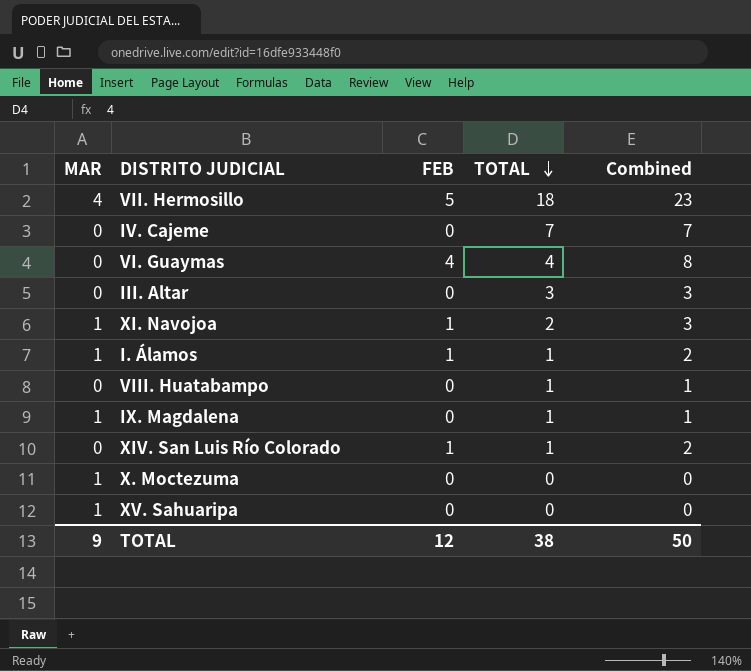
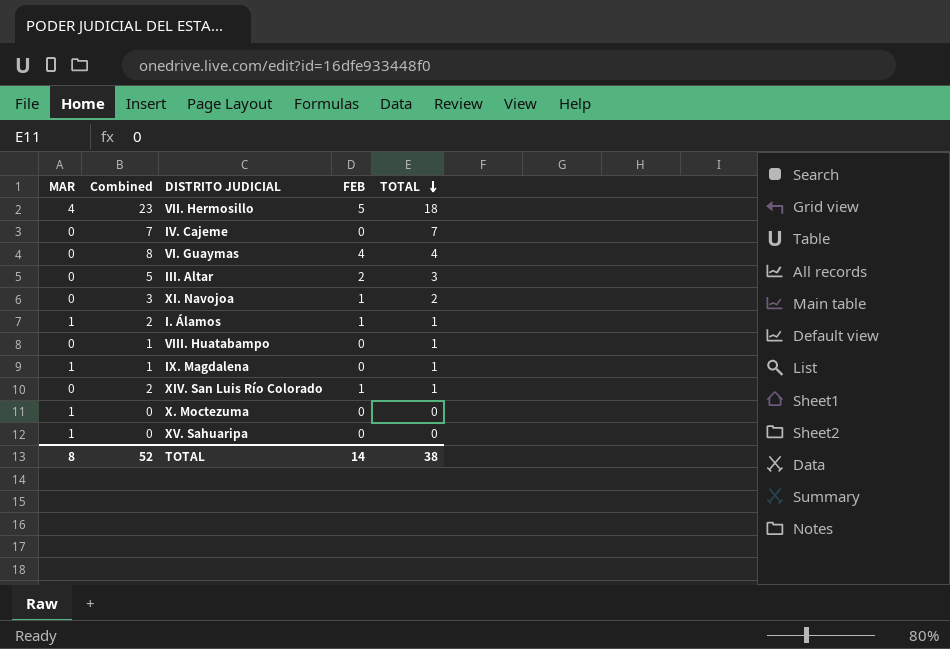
column Combined | position: 5 -> 2
III. Altar | Combined: 3 -> 5
III. Altar | FEB: 0 -> 2
XI. Navojoa | MAR: 1 -> 0
TOTAL | MAR: 9 -> 8
TOTAL | Combined: 50 -> 52
TOTAL | FEB: 12 -> 14

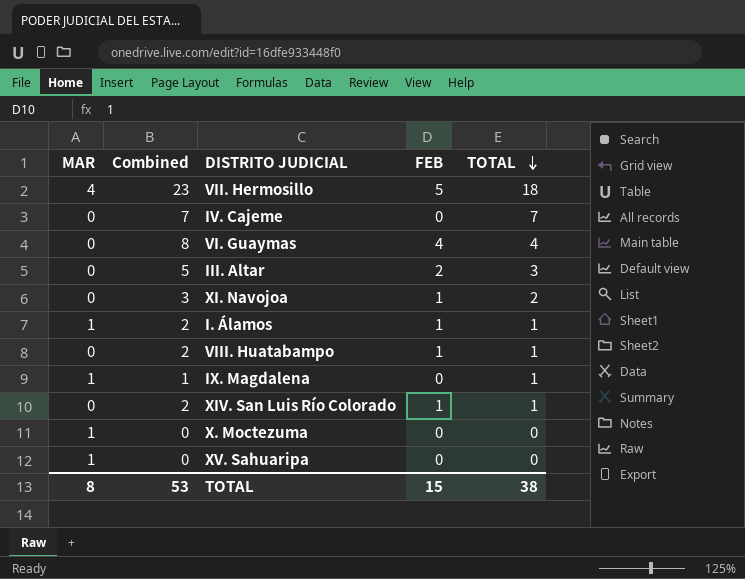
VIII. Huatabampo | Combined: 1 -> 2
VIII. Huatabampo | FEB: 0 -> 1
TOTAL | Combined: 52 -> 53
TOTAL | FEB: 14 -> 15

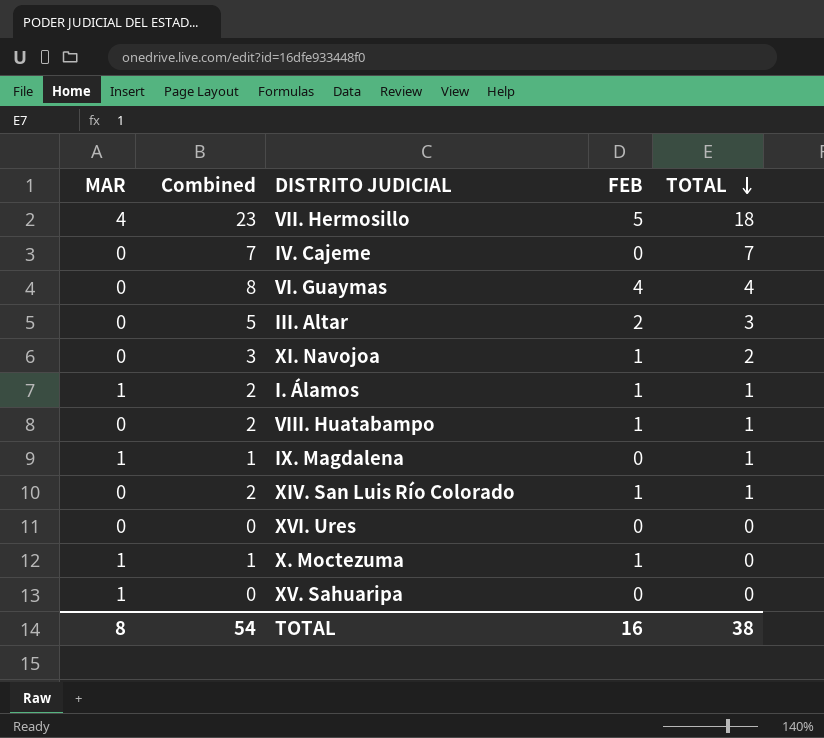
row XVI. Ures: none -> 0 | 0 | 0 | 0
X. Moctezuma | Combined: 0 -> 1
X. Moctezuma | FEB: 0 -> 1
TOTAL | Combined: 53 -> 54
TOTAL | FEB: 15 -> 16

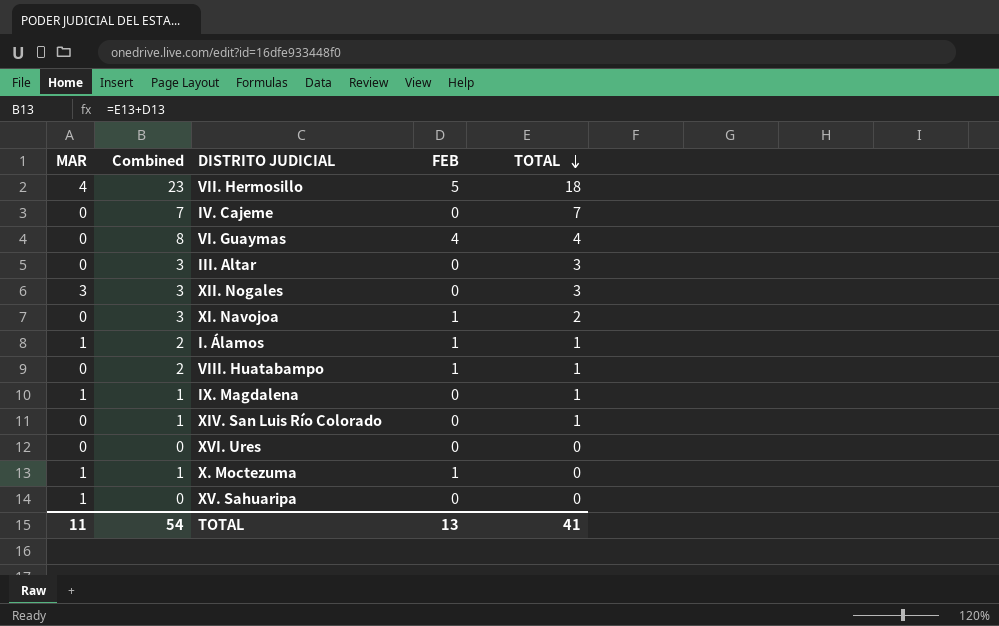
III. Altar | Combined: 5 -> 3
III. Altar | FEB: 2 -> 0
row XII. Nogales: none -> 3 | 3 | 0 | 3
XIV. San Luis Río Colorado | Combined: 2 -> 1
XIV. San Luis Río Colorado | FEB: 1 -> 0
TOTAL | MAR: 8 -> 11
TOTAL | FEB: 16 -> 13
TOTAL | TOTAL: 38 -> 41

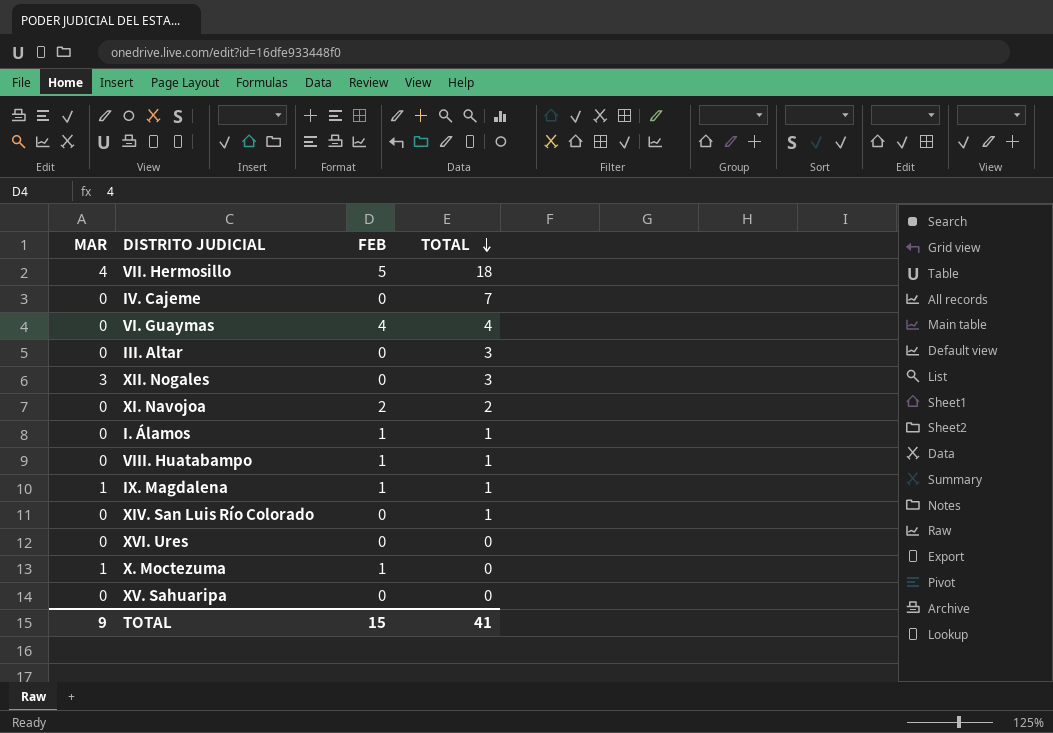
column Combined | formula: [FEB] + [TOTAL] -> none
XI. Navojoa | FEB: 1 -> 2
I. Álamos | MAR: 1 -> 0
IX. Magdalena | FEB: 0 -> 1
XV. Sahuaripa | MAR: 1 -> 0
TOTAL | MAR: 11 -> 9
TOTAL | FEB: 13 -> 15

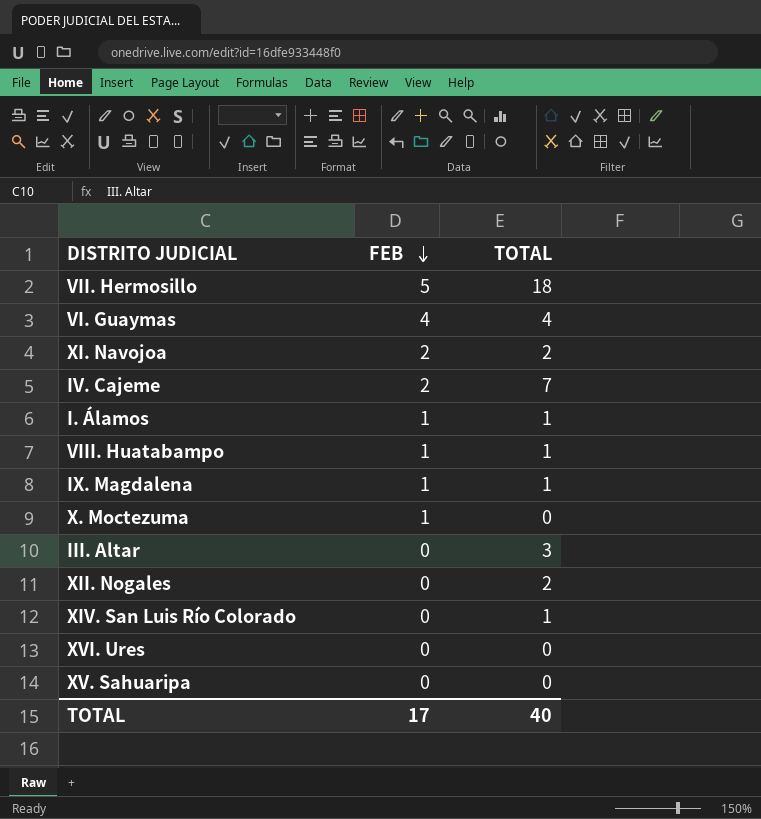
row order: TOTAL descending -> FEB descending
column MAR | position: 1 -> none
IV. Cajeme | FEB: 0 -> 2
XII. Nogales | TOTAL: 3 -> 2
TOTAL | FEB: 15 -> 17
TOTAL | TOTAL: 41 -> 40

